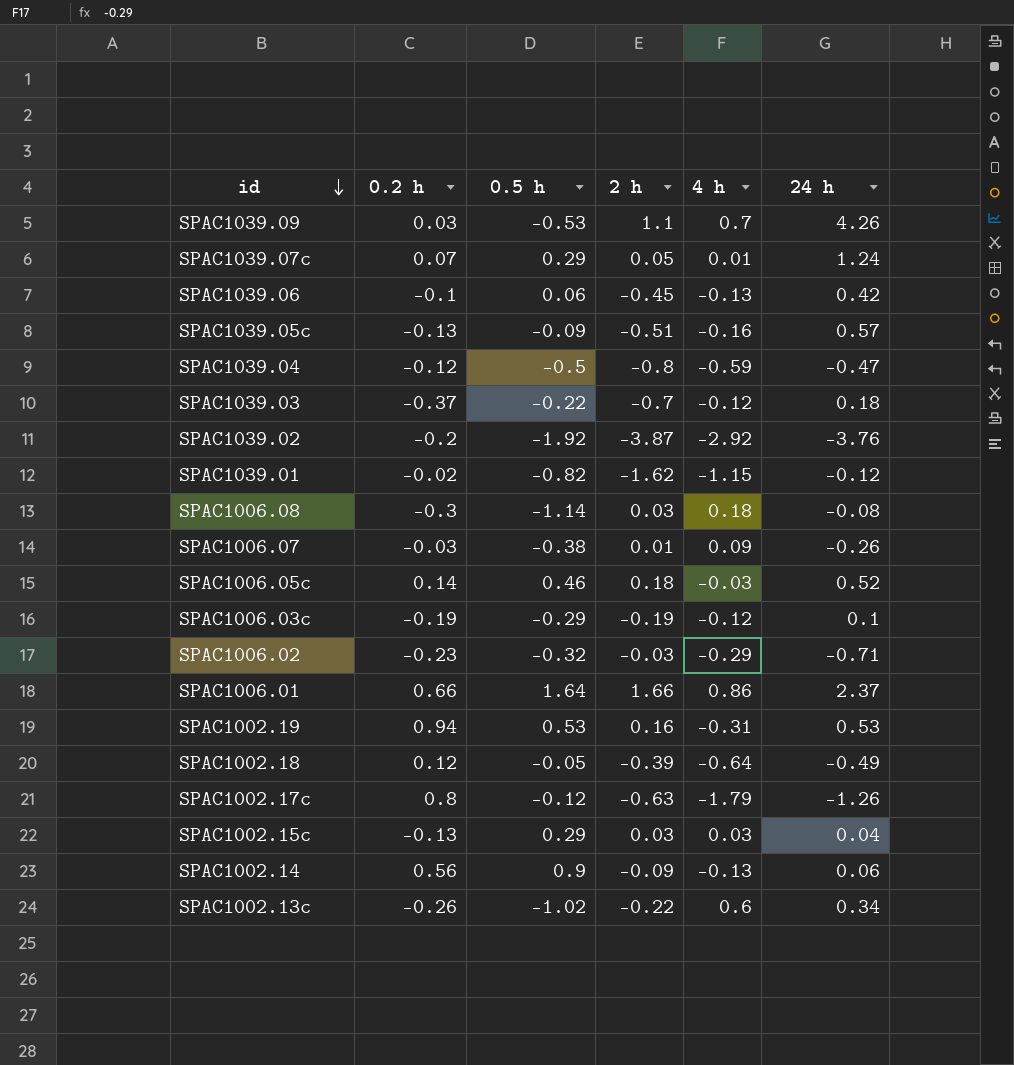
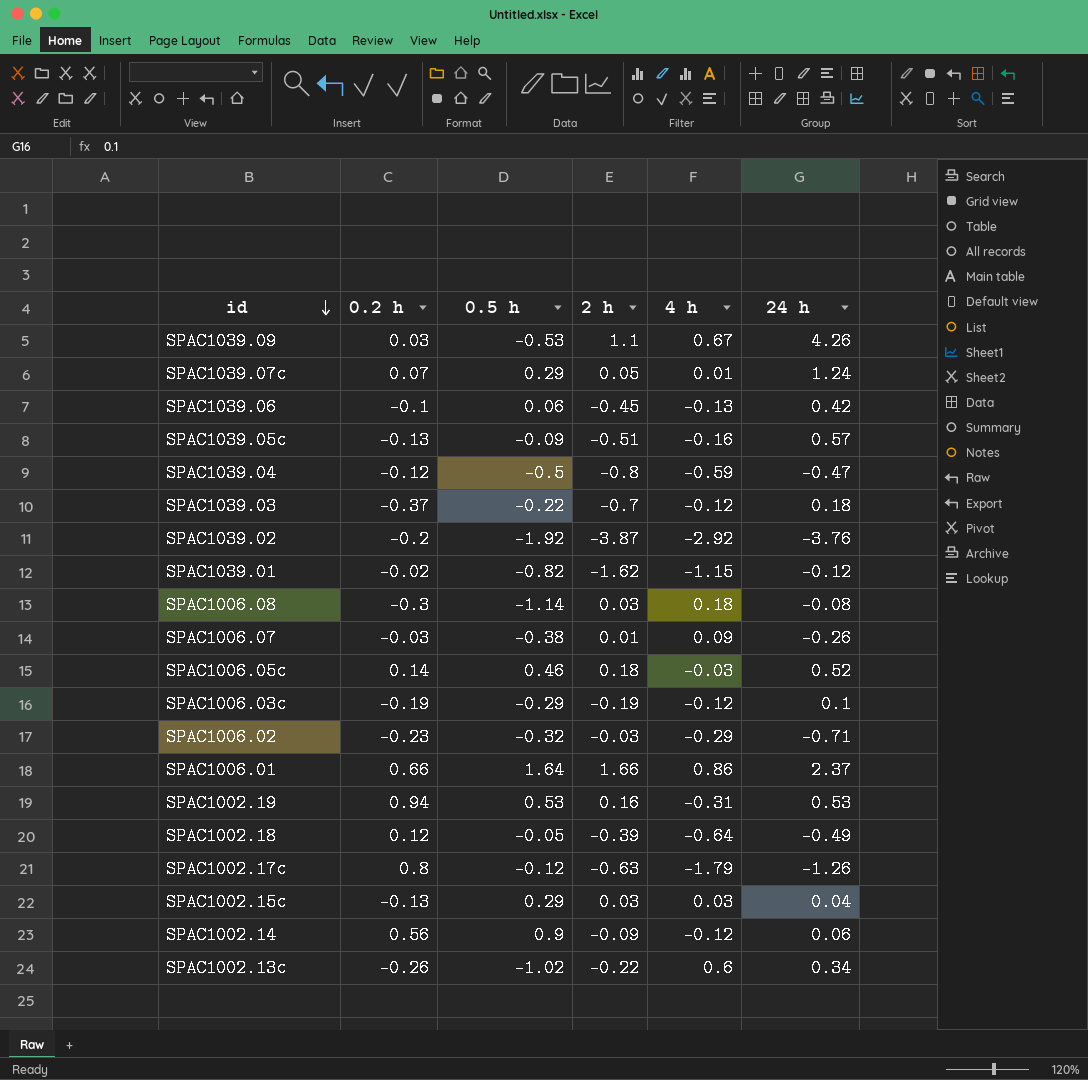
SPAC1039.09 | 4 h: 0.7 -> 0.67
SPAC1002.14 | 4 h: -0.13 -> -0.12

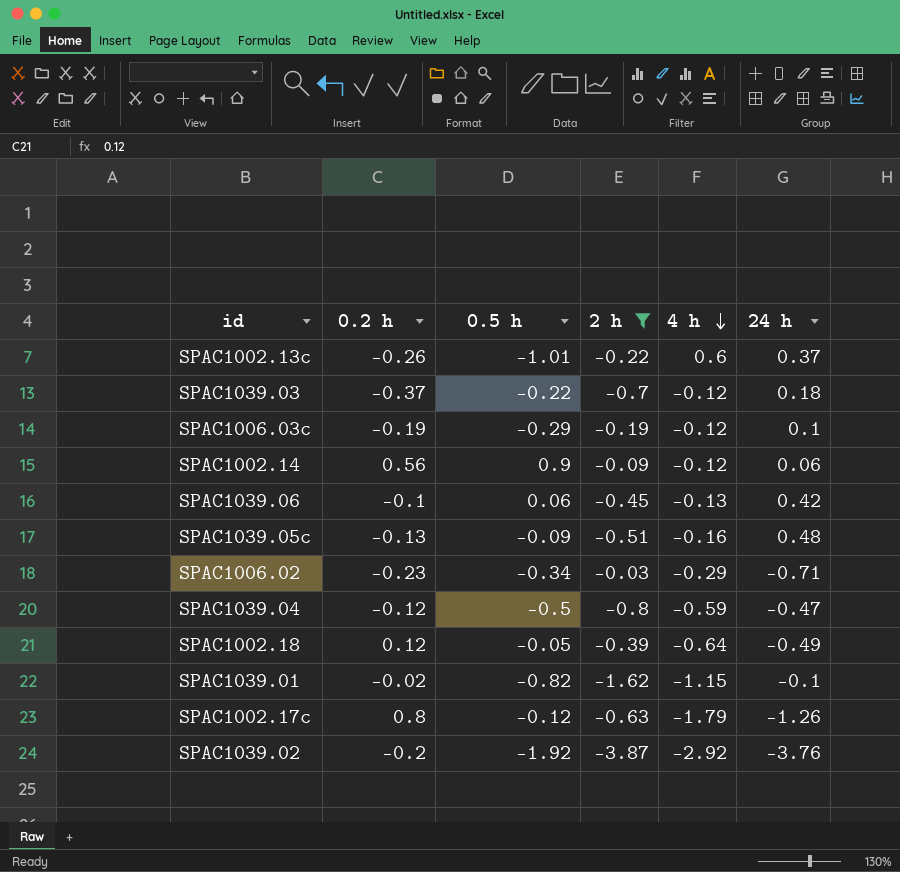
filter: none -> 2 h <= -0.03
row order: id descending -> 4 h descending
SPAC1002.13c | 0.5 h: -1.02 -> -1.01
SPAC1002.13c | 24 h: 0.34 -> 0.37
SPAC1039.05c | 24 h: 0.57 -> 0.48
SPAC1006.02 | 0.5 h: -0.32 -> -0.34
SPAC1039.01 | 24 h: -0.12 -> -0.1

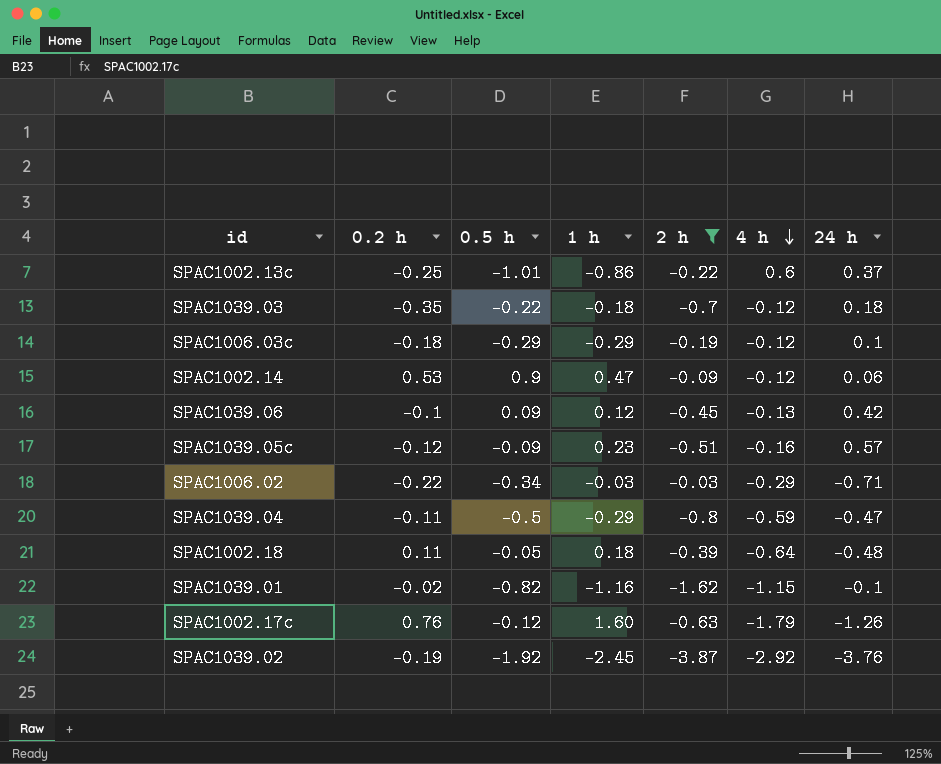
column 1 h | position: none -> 4
SPAC1002.13c | 0.2 h: -0.26 -> -0.25
SPAC1039.03 | 0.2 h: -0.37 -> -0.35
SPAC1006.03c | 0.2 h: -0.19 -> -0.18
SPAC1002.14 | 0.2 h: 0.56 -> 0.53
SPAC1039.06 | 0.5 h: 0.06 -> 0.09
SPAC1039.05c | 0.2 h: -0.13 -> -0.12
SPAC1039.05c | 24 h: 0.48 -> 0.57
SPAC1006.02 | 0.2 h: -0.23 -> -0.22
SPAC1039.04 | 0.2 h: -0.12 -> -0.11
SPAC1002.18 | 0.2 h: 0.12 -> 0.11
SPAC1002.18 | 24 h: -0.49 -> -0.48
SPAC1002.17c | 0.2 h: 0.8 -> 0.76
SPAC1039.02 | 0.2 h: -0.2 -> -0.19

